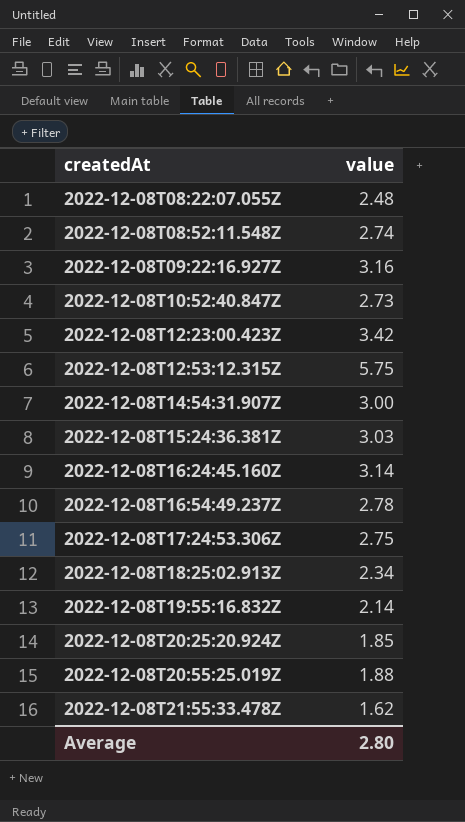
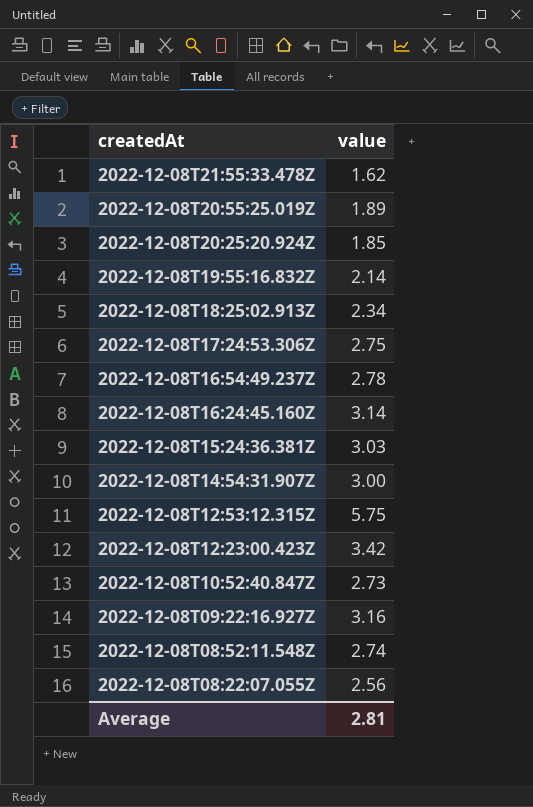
row order: createdAt ascending -> createdAt descending
2022-12-08T20:55:25.019Z | value: 1.88 -> 1.89
2022-12-08T08:22:07.055Z | value: 2.48 -> 2.56
Average | value: 2.80 -> 2.81

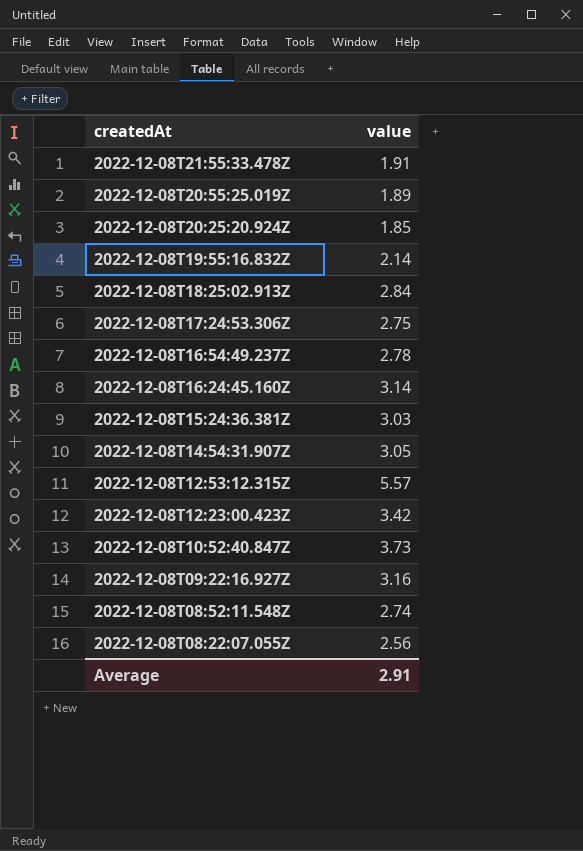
2022-12-08T21:55:33.478Z | value: 1.62 -> 1.91
2022-12-08T18:25:02.913Z | value: 2.34 -> 2.84
2022-12-08T14:54:31.907Z | value: 3.00 -> 3.05
2022-12-08T12:53:12.315Z | value: 5.75 -> 5.57
2022-12-08T10:52:40.847Z | value: 2.73 -> 3.73
Average | value: 2.81 -> 2.91

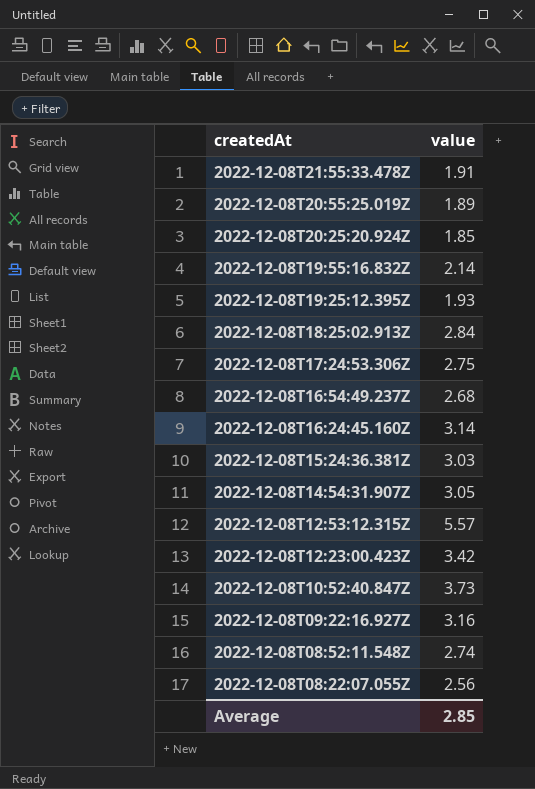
row 2022-12-08T19:25:12.395Z: none -> 1.93
2022-12-08T16:54:49.237Z | value: 2.78 -> 2.68
Average | value: 2.91 -> 2.85

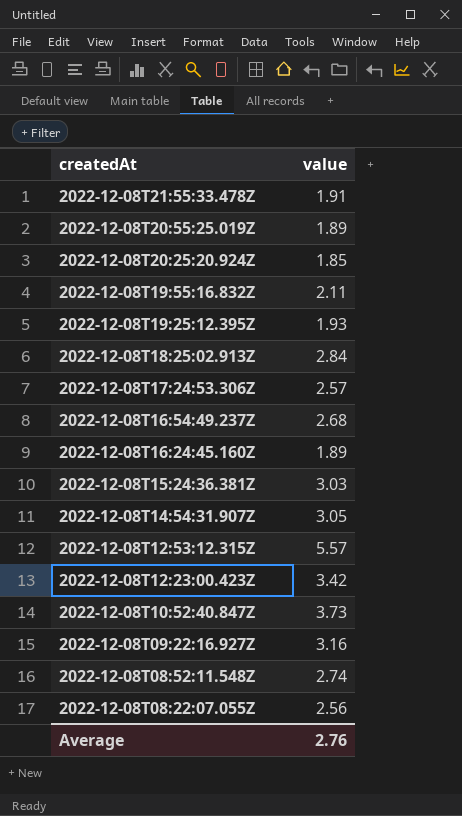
2022-12-08T19:55:16.832Z | value: 2.14 -> 2.11
2022-12-08T17:24:53.306Z | value: 2.75 -> 2.57
2022-12-08T16:24:45.160Z | value: 3.14 -> 1.89
Average | value: 2.85 -> 2.76

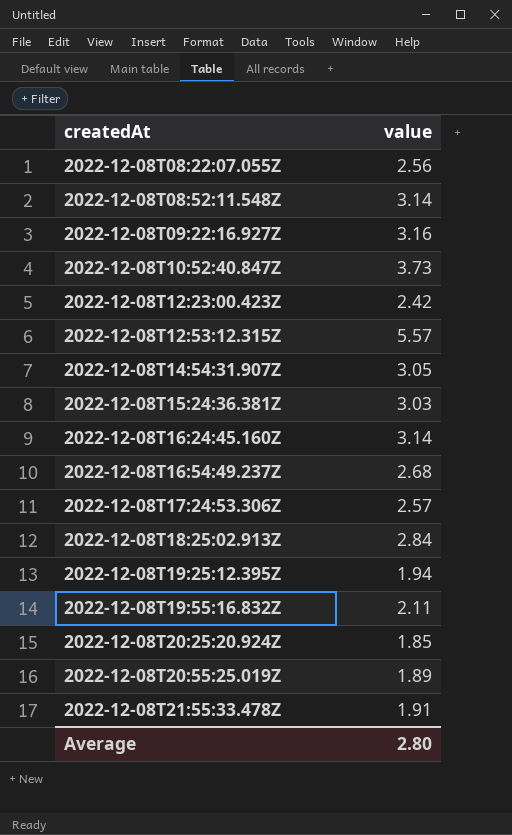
row order: createdAt descending -> createdAt ascending
2022-12-08T08:52:11.548Z | value: 2.74 -> 3.14
2022-12-08T12:23:00.423Z | value: 3.42 -> 2.42
2022-12-08T16:24:45.160Z | value: 1.89 -> 3.14
2022-12-08T19:25:12.395Z | value: 1.93 -> 1.94
Average | value: 2.76 -> 2.80

